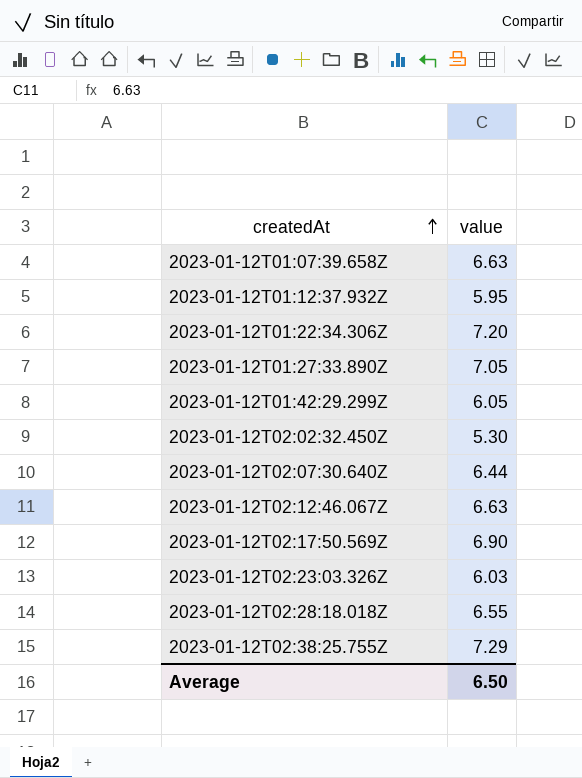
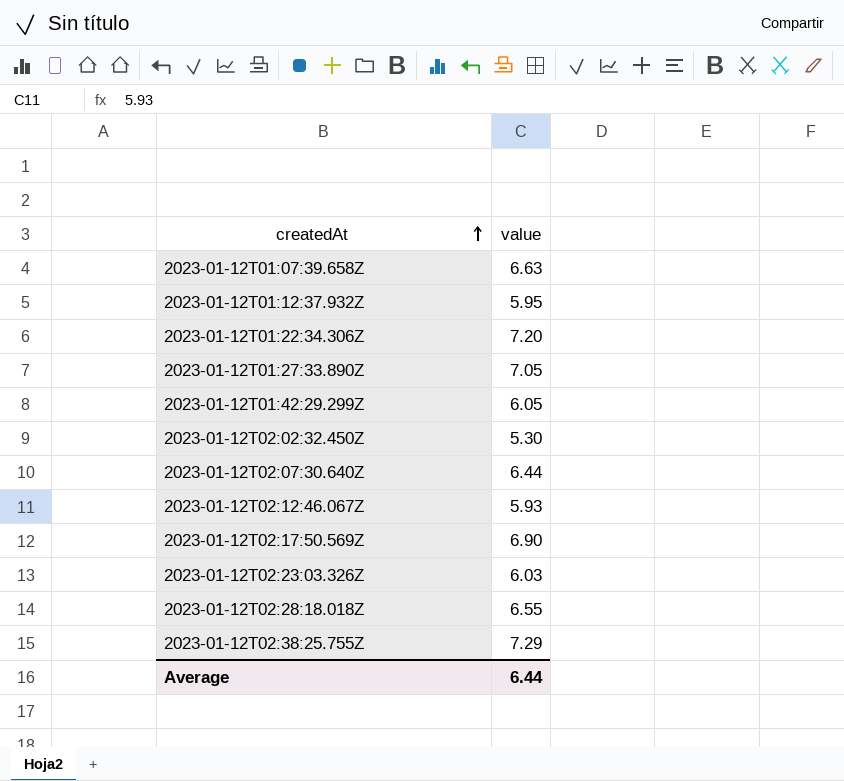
2023-01-12T02:12:46.067Z | value: 6.63 -> 5.93
Average | value: 6.50 -> 6.44

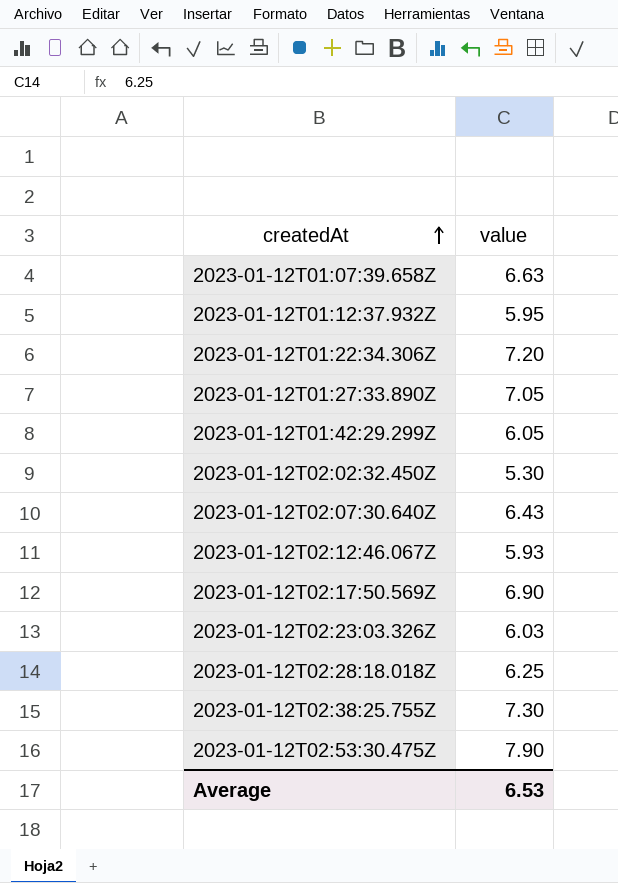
2023-01-12T02:07:30.640Z | value: 6.44 -> 6.43
2023-01-12T02:28:18.018Z | value: 6.55 -> 6.25
2023-01-12T02:38:25.755Z | value: 7.29 -> 7.30
row 2023-01-12T02:53:30.475Z: none -> 7.90
Average | value: 6.44 -> 6.53

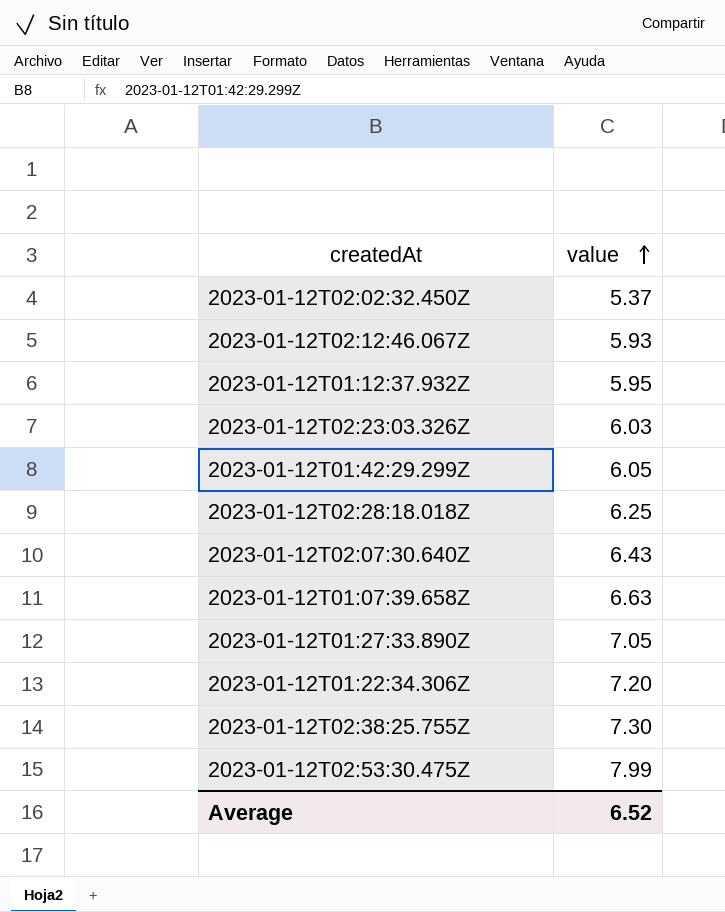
row order: createdAt ascending -> value ascending
row 2023-01-12T02:17:50.569Z: 6.90 -> none
2023-01-12T02:02:32.450Z | value: 5.30 -> 5.37
2023-01-12T02:53:30.475Z | value: 7.90 -> 7.99
Average | value: 6.53 -> 6.52

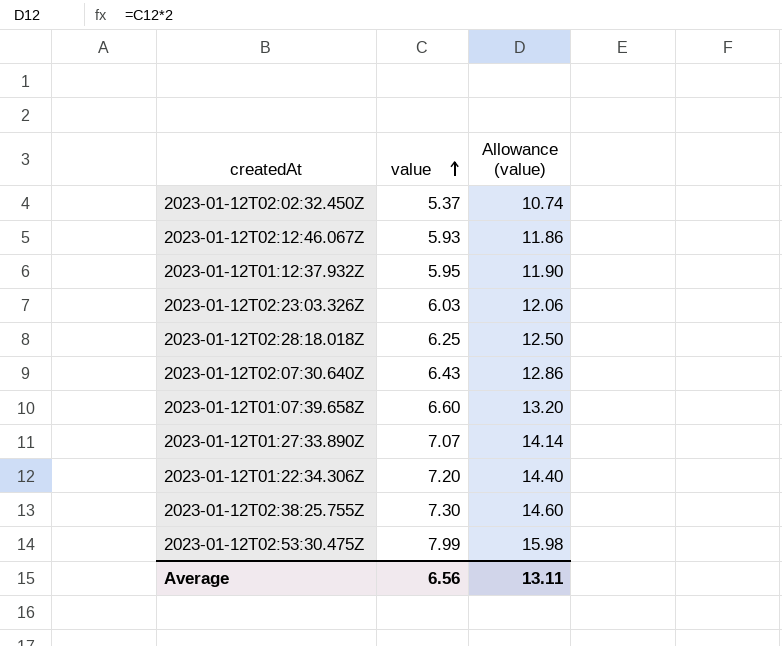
column Allowance (value) | formula: none -> [value] * 2
row 2023-01-12T01:42:29.299Z: 6.05 -> none
2023-01-12T01:07:39.658Z | value: 6.63 -> 6.60
2023-01-12T01:27:33.890Z | value: 7.05 -> 7.07
Average | value: 6.52 -> 6.56

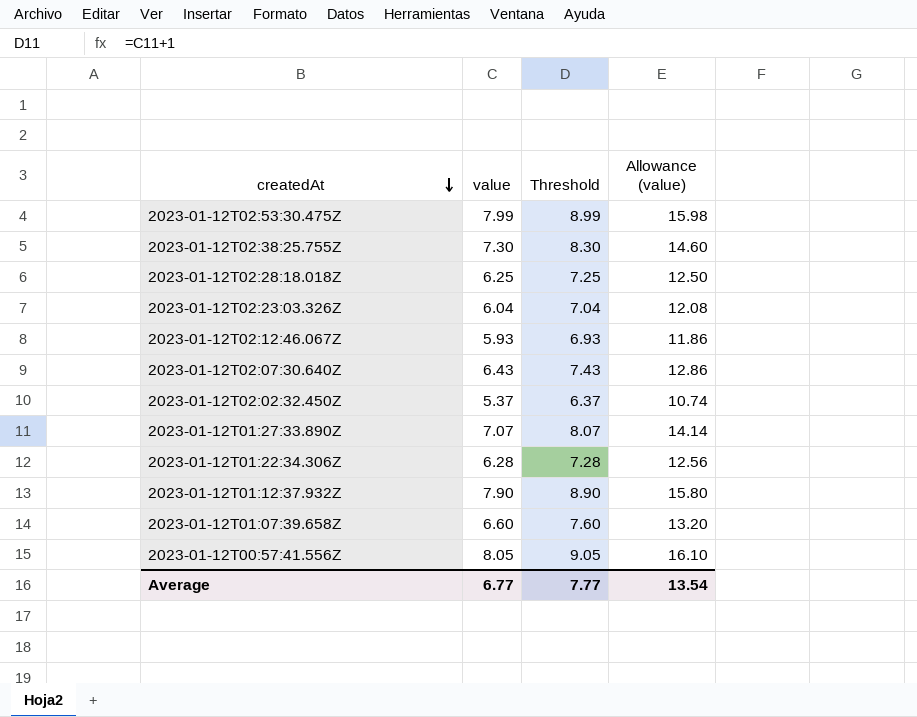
row order: value ascending -> createdAt descending
column Threshold | formula: none -> [value] + 1
2023-01-12T02:23:03.326Z | value: 6.03 -> 6.04
2023-01-12T02:23:03.326Z | Allowance (value): 12.06 -> 12.08
2023-01-12T01:22:34.306Z | value: 7.20 -> 6.28
2023-01-12T01:22:34.306Z | Allowance (value): 14.40 -> 12.56
2023-01-12T01:12:37.932Z | value: 5.95 -> 7.90
2023-01-12T01:12:37.932Z | Allowance (value): 11.90 -> 15.80
row 2023-01-12T00:57:41.556Z: none -> 8.05 | 9.05 | 16.10
Average | value: 6.56 -> 6.77
Average | Allowance (value): 13.11 -> 13.54

